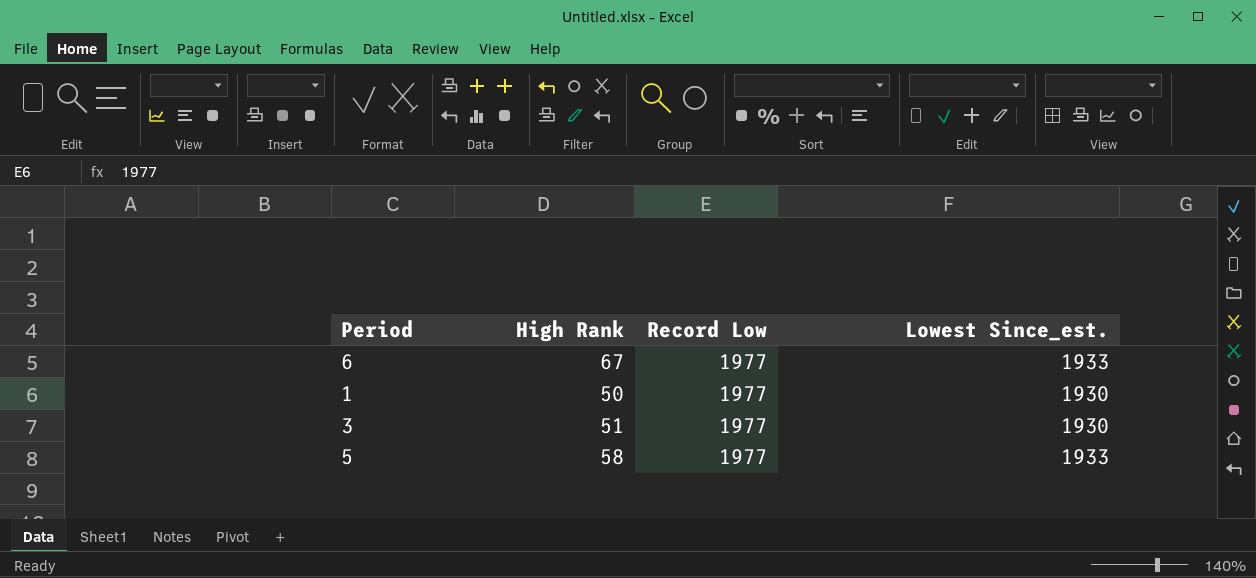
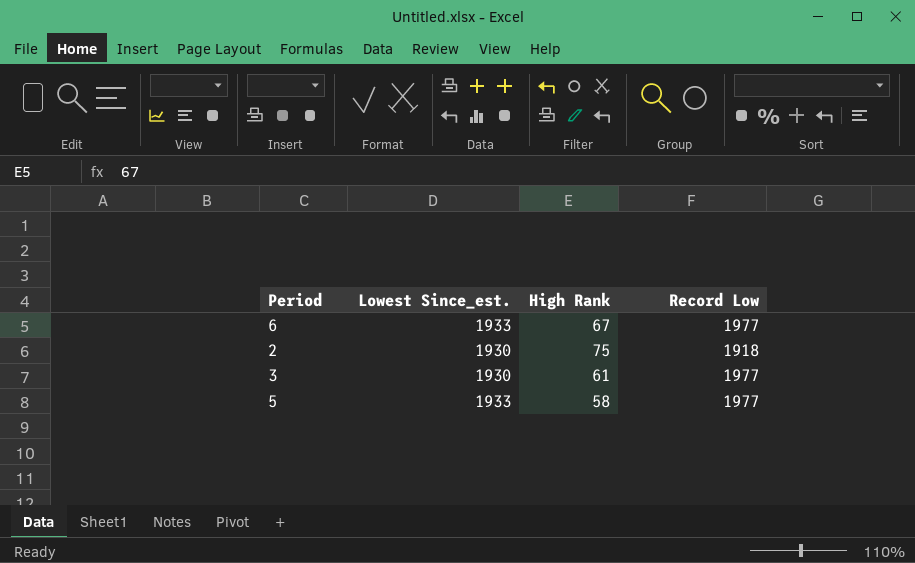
column Lowest Since_est. | position: 4 -> 2
row 1: 50 | 1977 | 1930 -> none
row 2: none -> 1930 | 75 | 1918
3 | High Rank: 51 -> 61

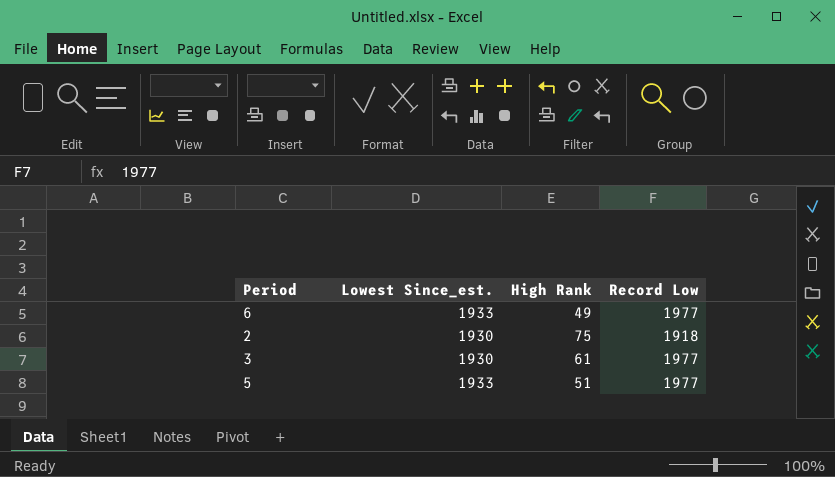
6 | High Rank: 67 -> 49
5 | High Rank: 58 -> 51

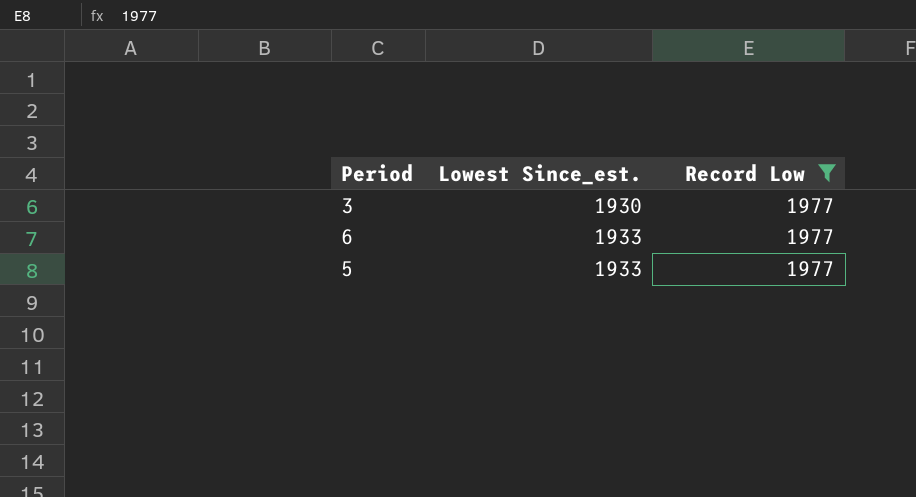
filter: none -> Record Low = 1977
row order: none -> Lowest Since_est. ascending
column High Rank | position: 3 -> none

